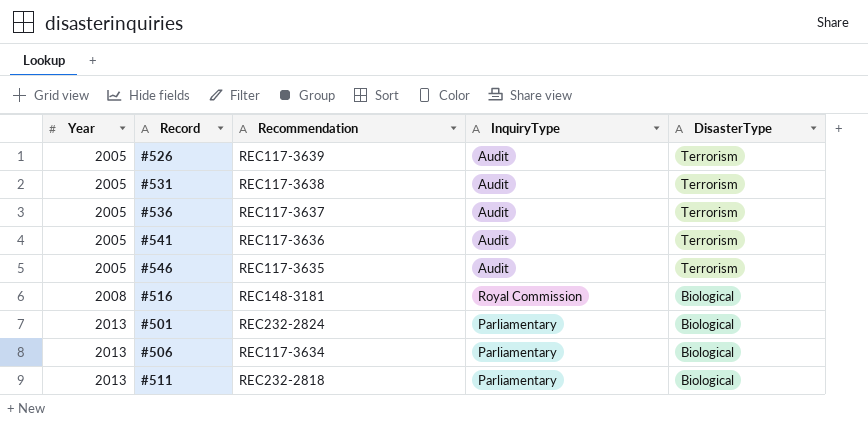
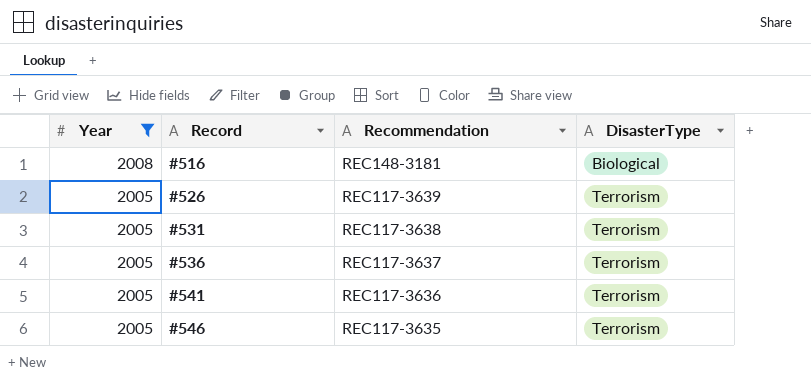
filter: none -> Year != 2013
row order: Year ascending -> Year descending
column InquiryType | position: 4 -> none

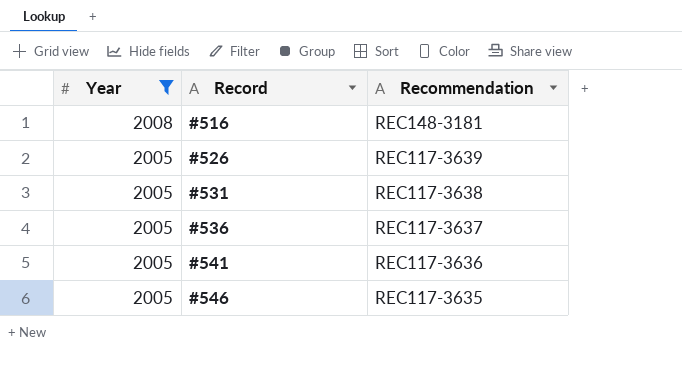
column DisasterType | position: 4 -> none

